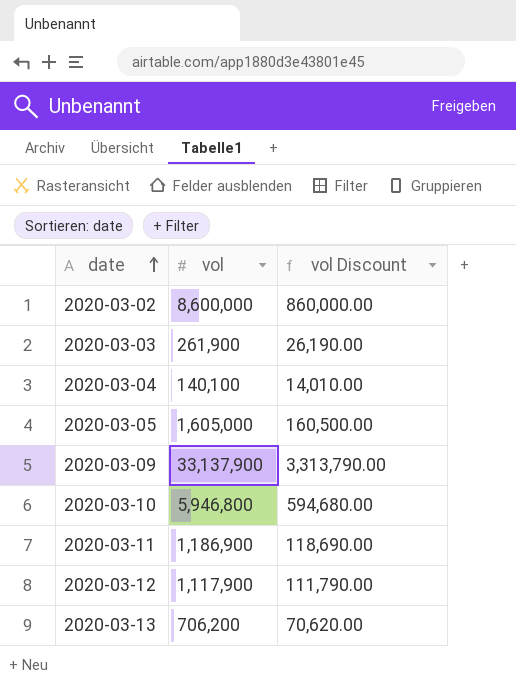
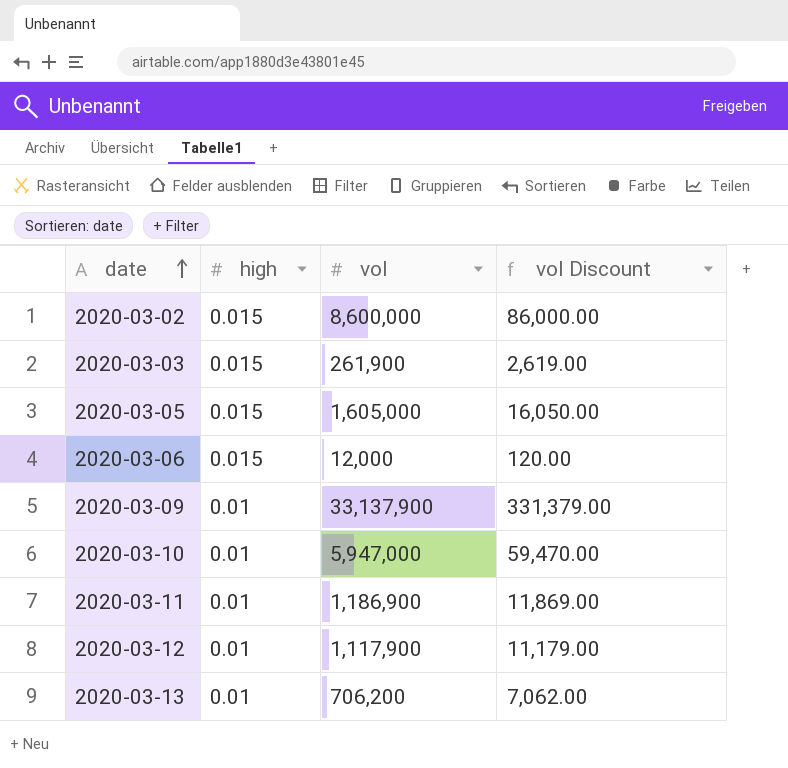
column high | position: none -> 2
column vol Discount | formula: [vol] * 0.1 -> [vol] * 0.01
row 2020-03-04: 140,100 | 14,010.00 -> none
row 2020-03-06: none -> 0.015 | 12,000 | 120.00
2020-03-10 | vol: 5,946,800 -> 5,947,000

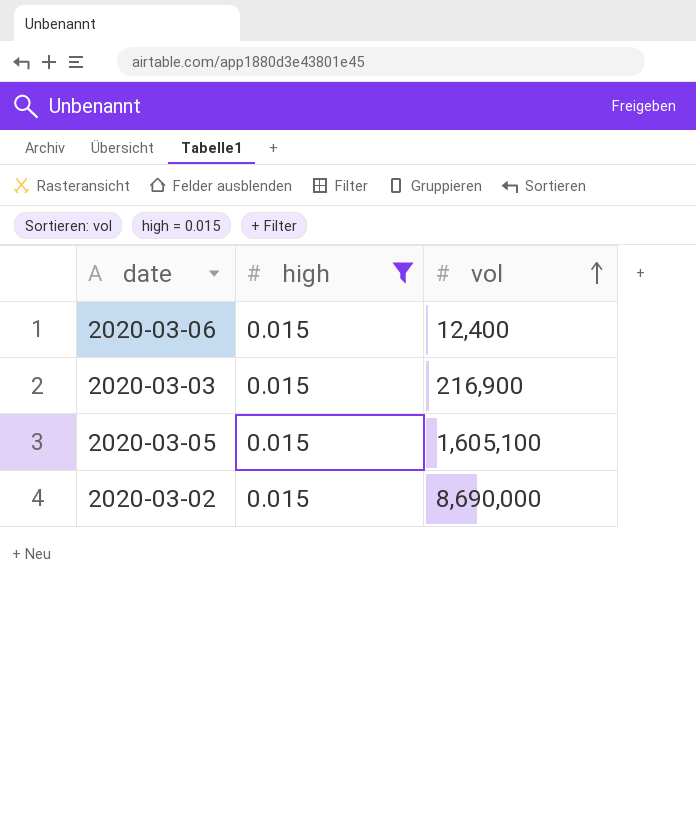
filter: none -> high = 0.015
row order: date ascending -> vol ascending
column vol Discount | formula: [vol] * 0.01 -> none
2020-03-06 | vol: 12,000 -> 12,400
2020-03-03 | vol: 261,900 -> 216,900
2020-03-05 | vol: 1,605,000 -> 1,605,100
2020-03-02 | vol: 8,600,000 -> 8,690,000

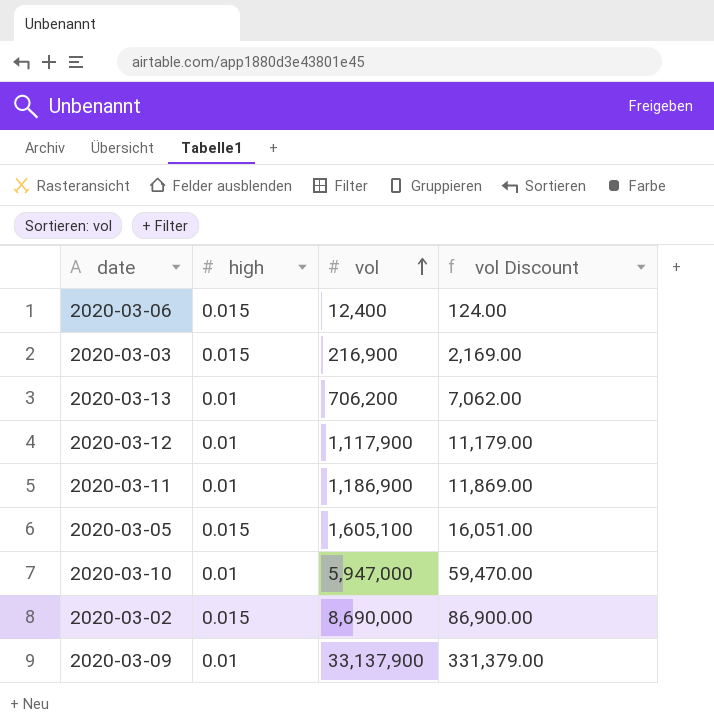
filter: high = 0.015 -> none
column vol Discount | formula: none -> [vol] * 0.01

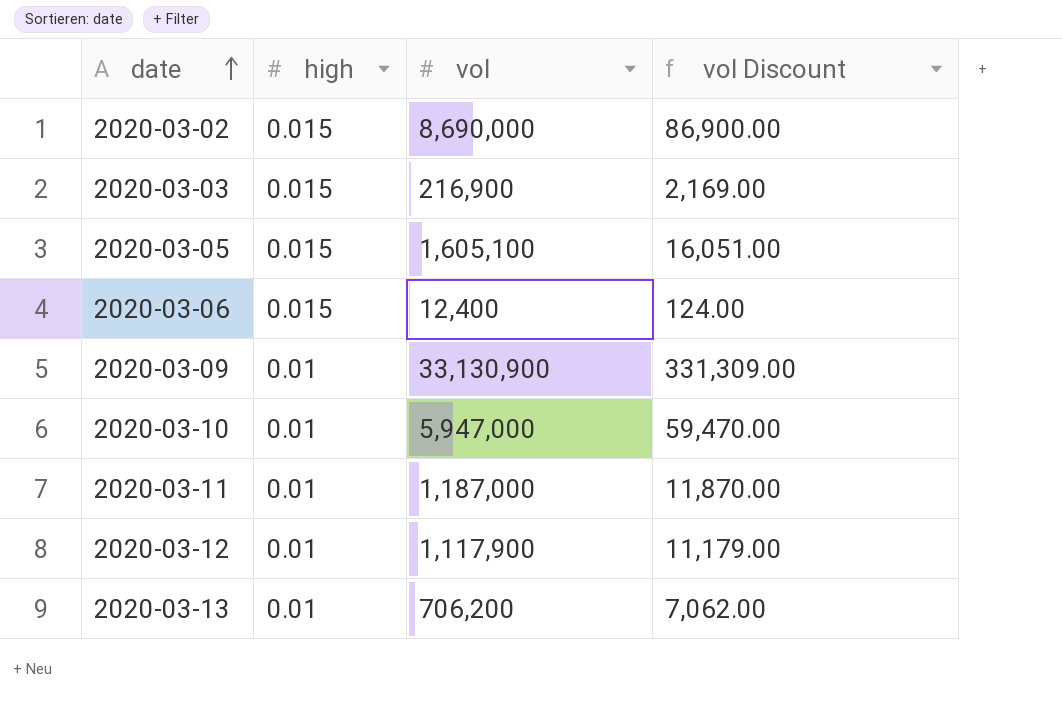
row order: vol ascending -> date ascending
2020-03-09 | vol: 33,137,900 -> 33,130,900
2020-03-09 | vol Discount: 331,379.00 -> 331,309.00
2020-03-11 | vol: 1,186,900 -> 1,187,000
2020-03-11 | vol Discount: 11,869.00 -> 11,870.00

